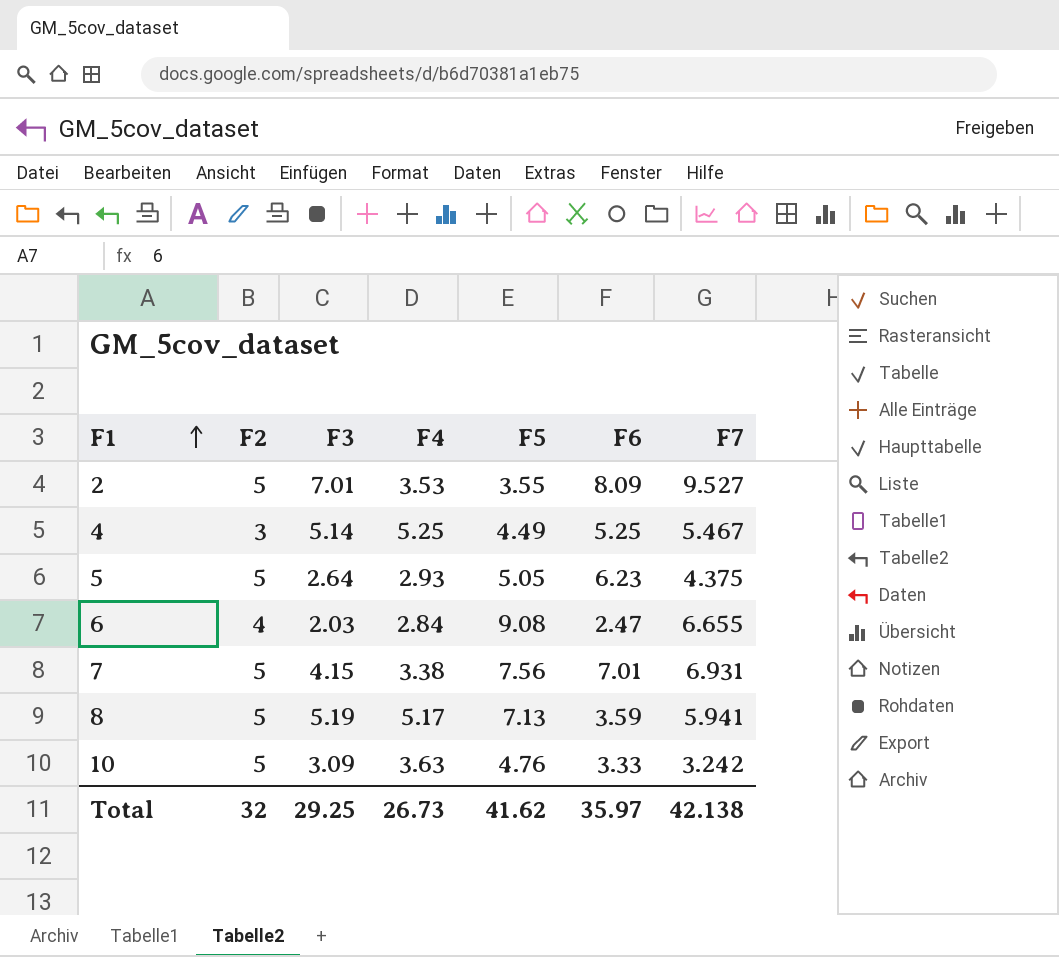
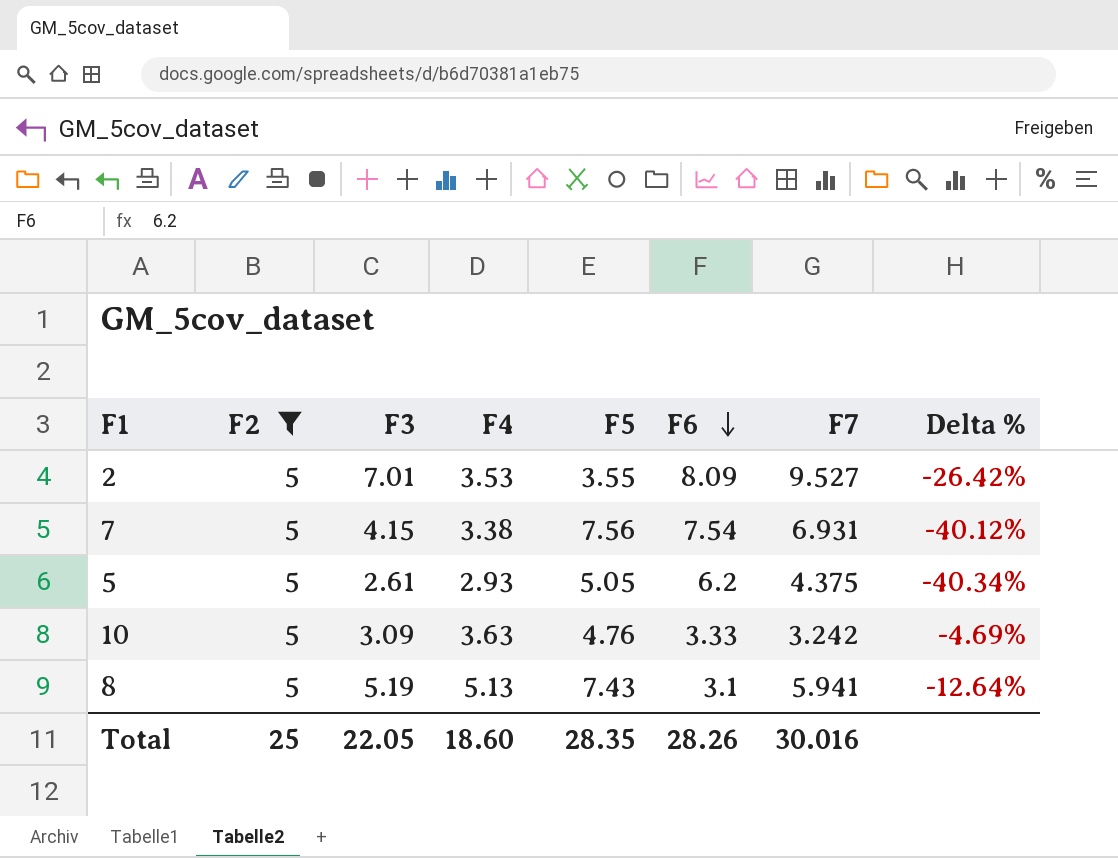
filter: none -> F2 = 5
row order: F1 ascending -> F6 descending
column Delta % | formula: none -> ([F3] - [F7]) / [F7]
7 | F6: 7.01 -> 7.54
5 | F3: 2.64 -> 2.61
5 | F6: 6.23 -> 6.2
8 | F4: 5.17 -> 5.13
8 | F5: 7.13 -> 7.43
8 | F6: 3.59 -> 3.1
Total | F2: 32 -> 25
Total | F3: 29.25 -> 22.05
Total | F4: 26.73 -> 18.60
Total | F5: 41.62 -> 28.35
Total | F6: 35.97 -> 28.26
Total | F7: 42.138 -> 30.016

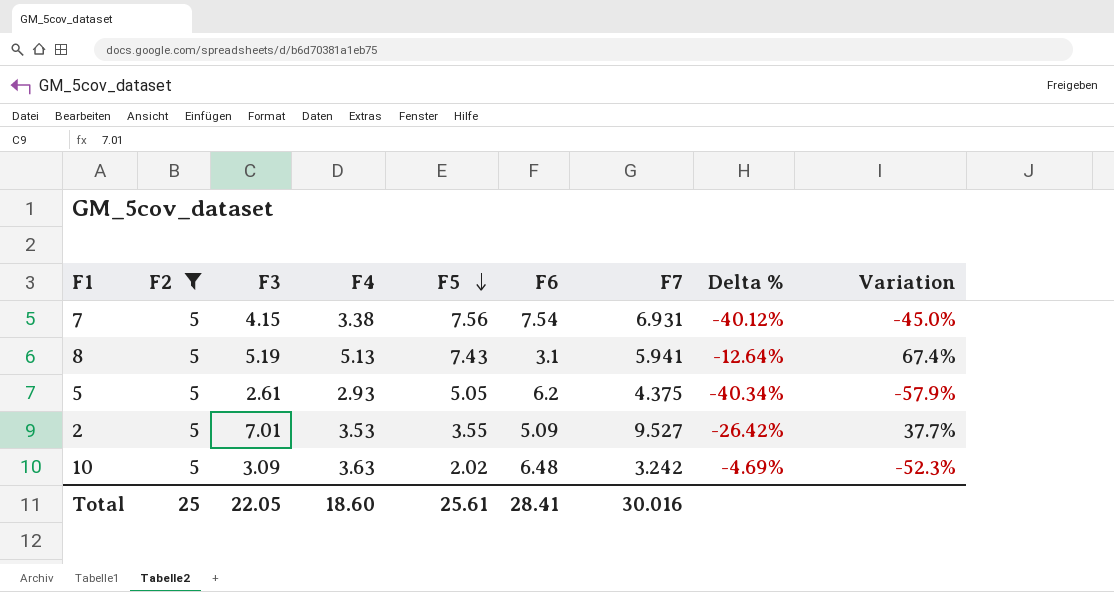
row order: F6 descending -> F5 descending
column Variation | formula: none -> ([F3] - [F6]) / [F6]
2 | F6: 8.09 -> 5.09
10 | F5: 4.76 -> 2.02
10 | F6: 3.33 -> 6.48
Total | F5: 28.35 -> 25.61
Total | F6: 28.26 -> 28.41

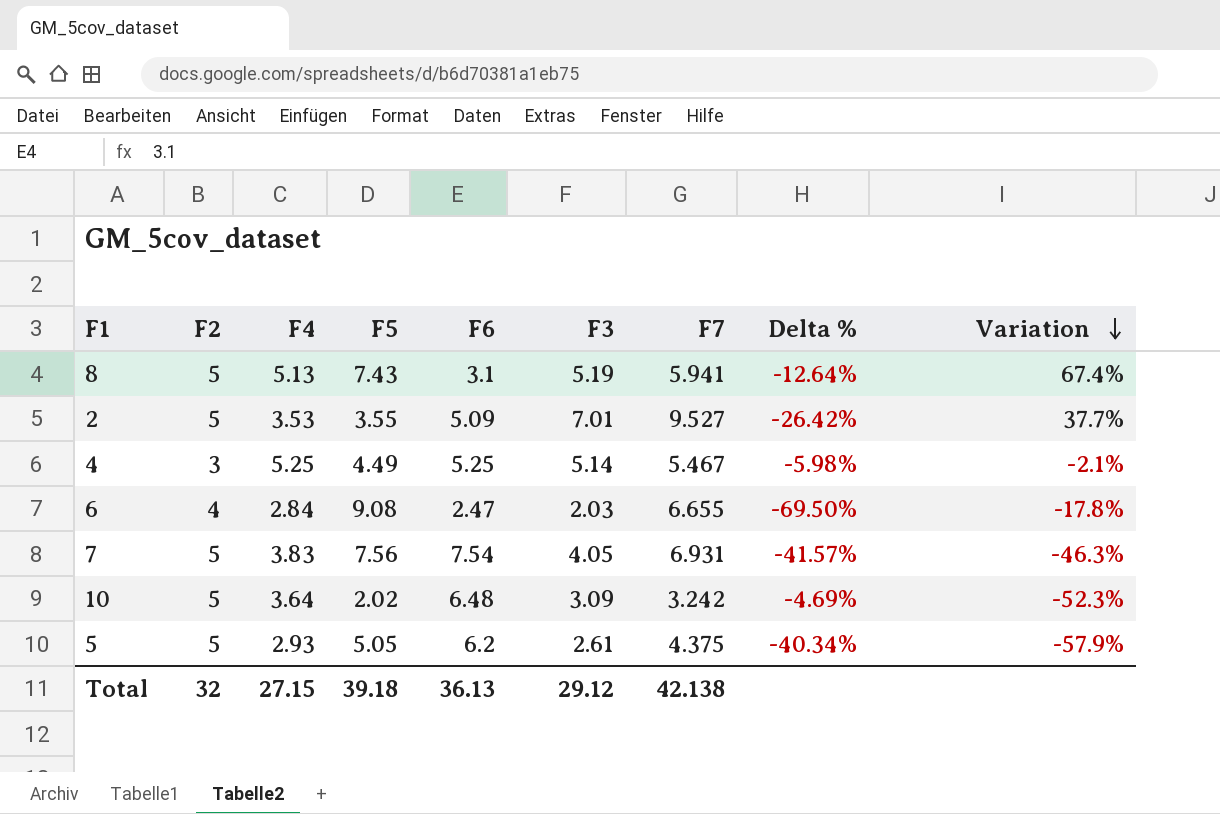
filter: F2 = 5 -> none
row order: F5 descending -> Variation descending
column F3 | position: 3 -> 6
7 | F4: 3.38 -> 3.83
7 | F3: 4.15 -> 4.05
7 | Delta %: -40.12% -> -41.57%
7 | Variation: -45.0% -> -46.3%
10 | F4: 3.63 -> 3.64
Total | F2: 25 -> 32
Total | F4: 18.60 -> 27.15
Total | F5: 25.61 -> 39.18
Total | F6: 28.41 -> 36.13
Total | F3: 22.05 -> 29.12
Total | F7: 30.016 -> 42.138

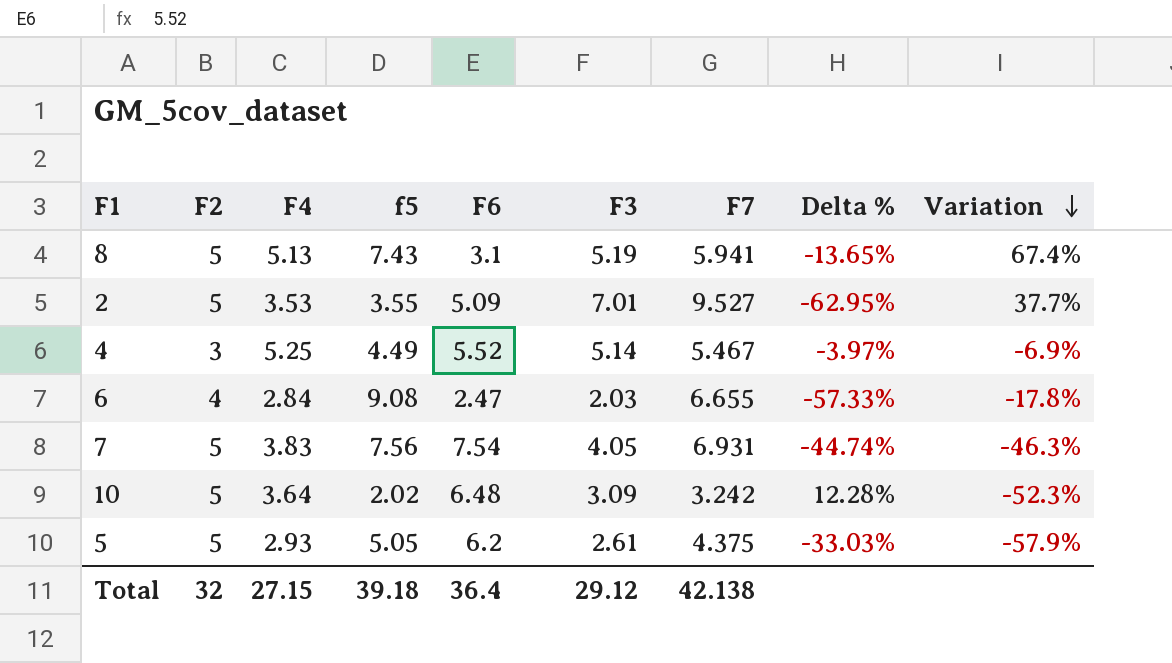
column name: F5 -> f5
column Delta % | formula: ([F3] - [F7]) / [F7] -> ([F4] - [F7]) / [F7]
4 | F6: 5.25 -> 5.52
4 | Variation: -2.1% -> -6.9%
Total | F6: 36.13 -> 36.4

